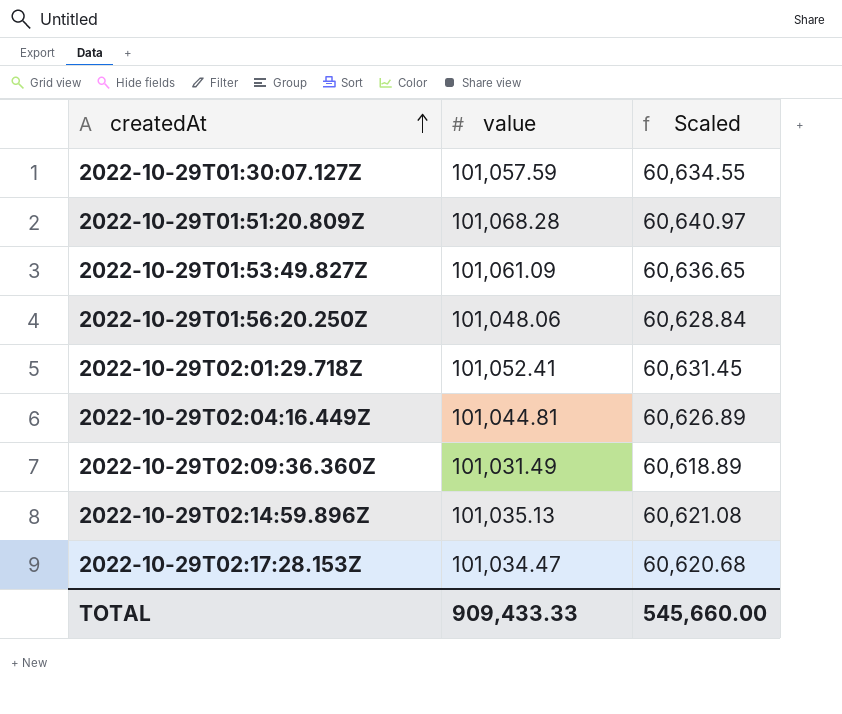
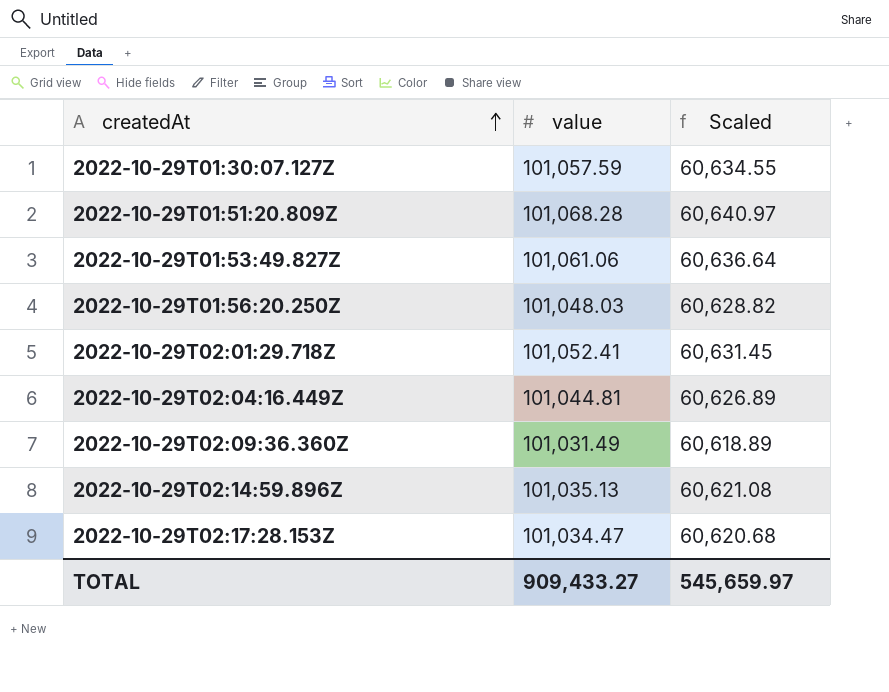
2022-10-29T01:53:49.827Z | value: 101,061.09 -> 101,061.06
2022-10-29T01:53:49.827Z | Scaled: 60,636.65 -> 60,636.64
2022-10-29T01:56:20.250Z | value: 101,048.06 -> 101,048.03
2022-10-29T01:56:20.250Z | Scaled: 60,628.84 -> 60,628.82
TOTAL | value: 909,433.33 -> 909,433.27
TOTAL | Scaled: 545,660.00 -> 545,659.97

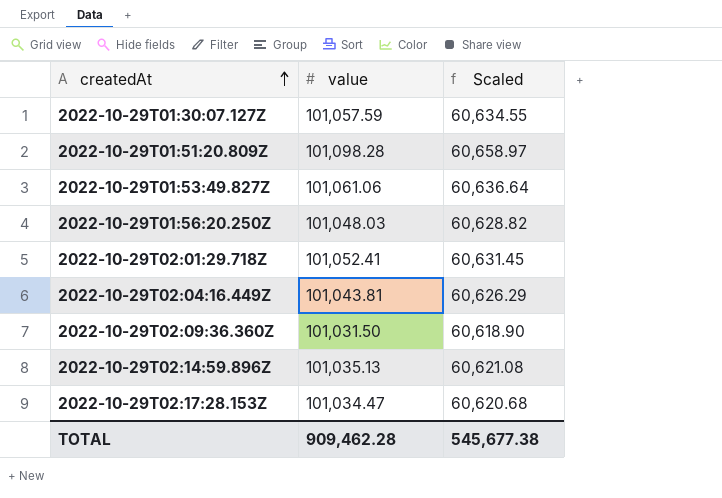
2022-10-29T01:51:20.809Z | value: 101,068.28 -> 101,098.28
2022-10-29T01:51:20.809Z | Scaled: 60,640.97 -> 60,658.97
2022-10-29T02:04:16.449Z | value: 101,044.81 -> 101,043.81
2022-10-29T02:04:16.449Z | Scaled: 60,626.89 -> 60,626.29
2022-10-29T02:09:36.360Z | value: 101,031.49 -> 101,031.50
2022-10-29T02:09:36.360Z | Scaled: 60,618.89 -> 60,618.90
TOTAL | value: 909,433.27 -> 909,462.28
TOTAL | Scaled: 545,659.97 -> 545,677.38

